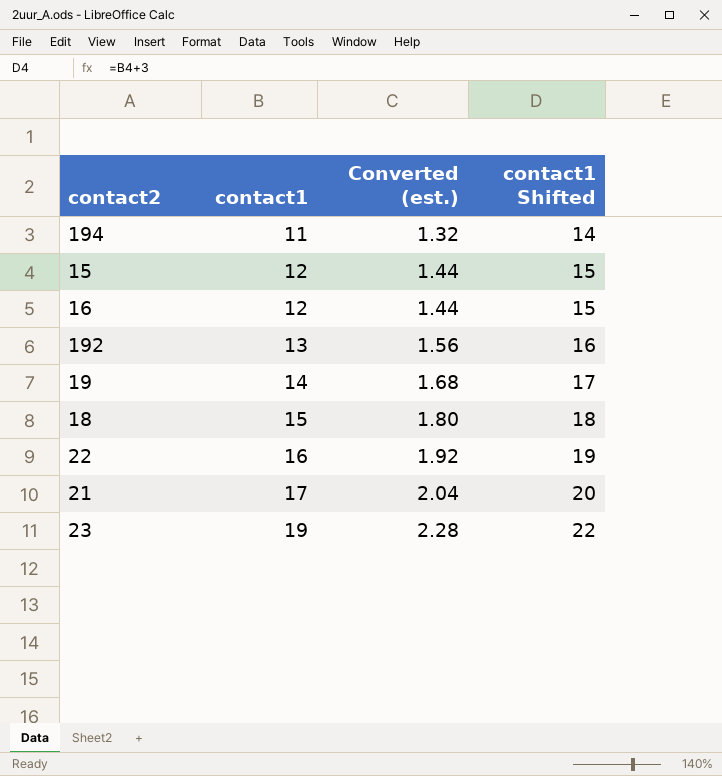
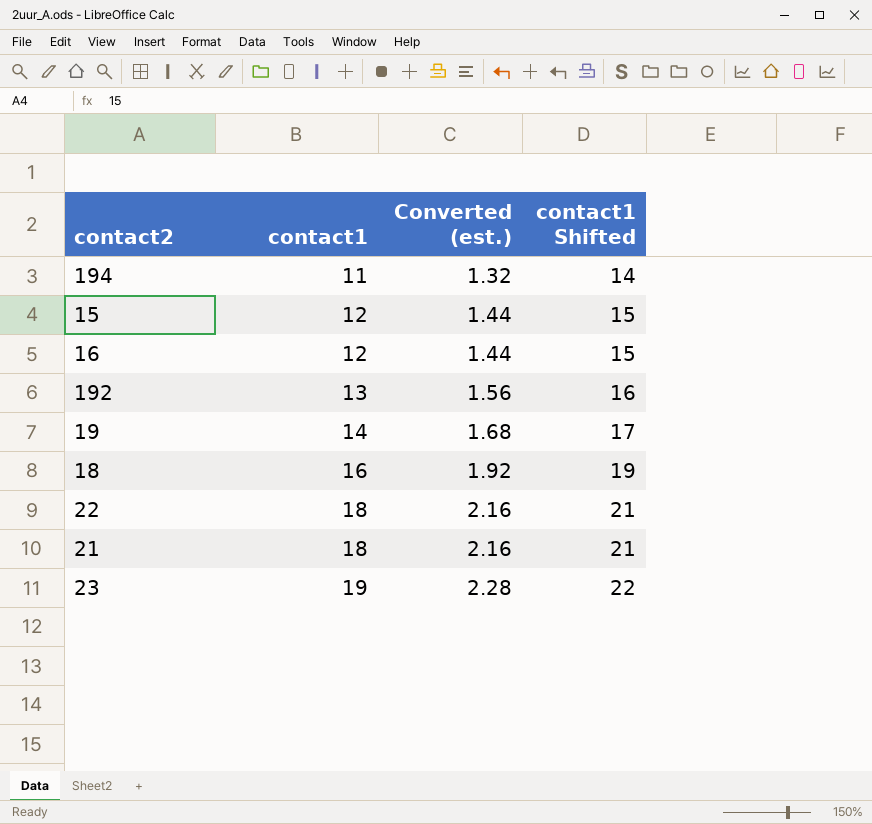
18 | contact1: 15 -> 16
18 | Converted (est.): 1.80 -> 1.92
18 | contact1 Shifted: 18 -> 19
22 | contact1: 16 -> 18
22 | Converted (est.): 1.92 -> 2.16
22 | contact1 Shifted: 19 -> 21
21 | contact1: 17 -> 18
21 | Converted (est.): 2.04 -> 2.16
21 | contact1 Shifted: 20 -> 21

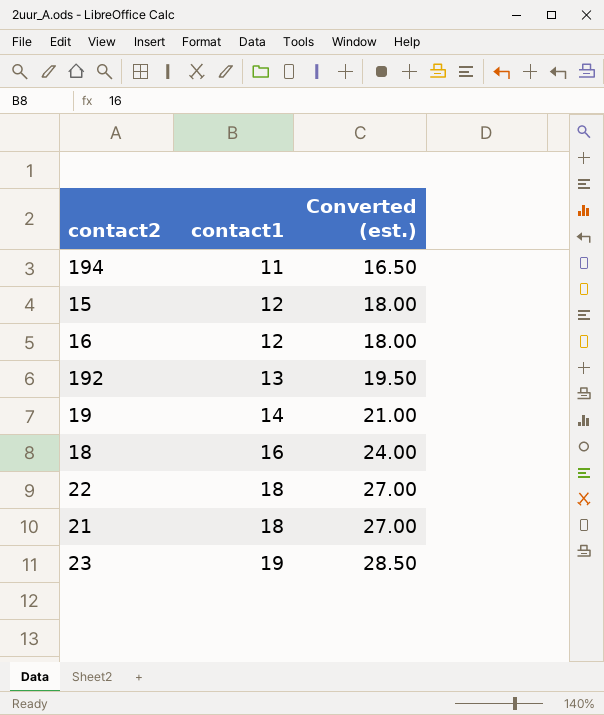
column contact1 Shifted | formula: [contact1] + 3 -> none
column Converted (est.) | formula: [contact1] * 0.12 -> [contact1] * 1.5

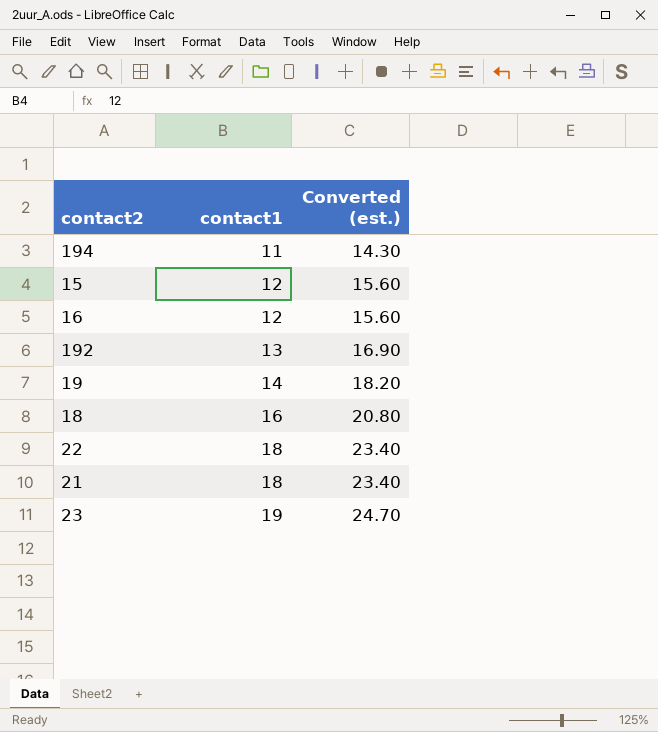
column Converted (est.) | formula: [contact1] * 1.5 -> [contact1] * 1.3

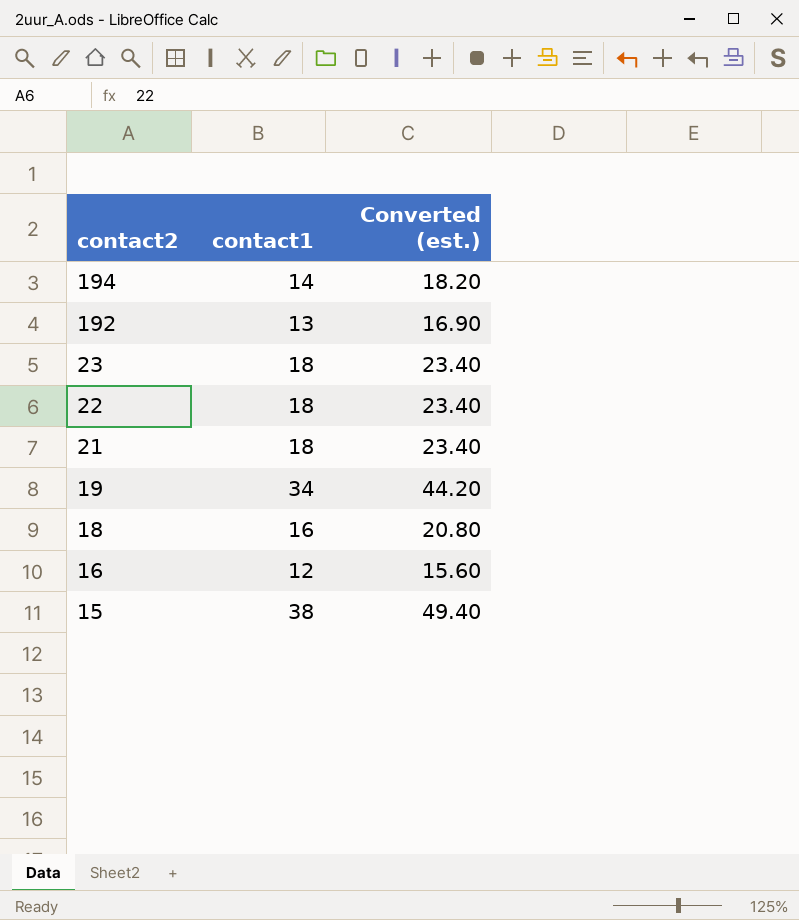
row order: contact1 ascending -> contact2 descending
194 | contact1: 11 -> 14
194 | Converted (est.): 14.30 -> 18.20
23 | contact1: 19 -> 18
23 | Converted (est.): 24.70 -> 23.40
19 | contact1: 14 -> 34
19 | Converted (est.): 18.20 -> 44.20
15 | contact1: 12 -> 38
15 | Converted (est.): 15.60 -> 49.40

